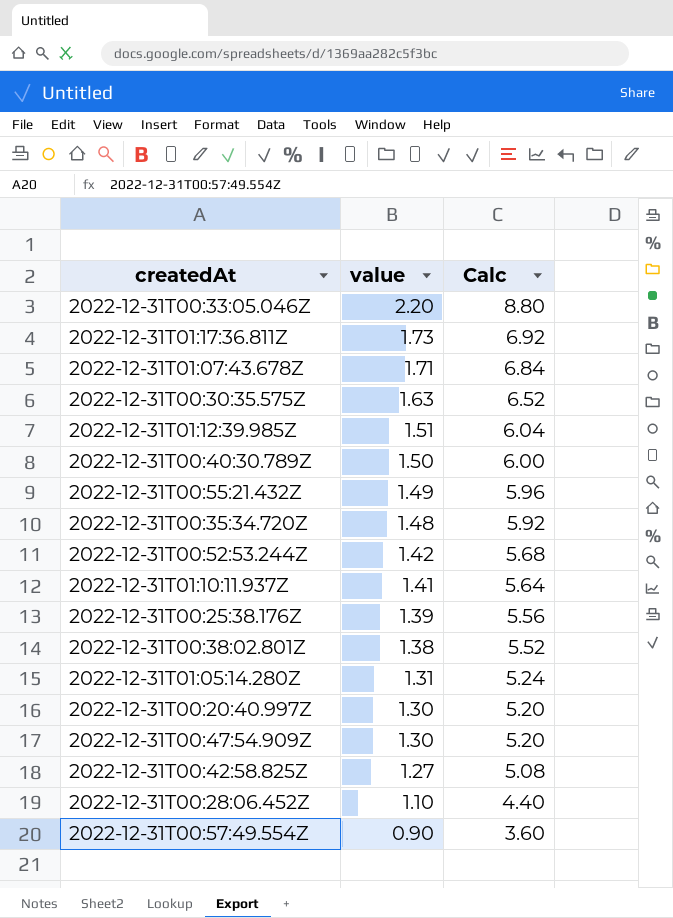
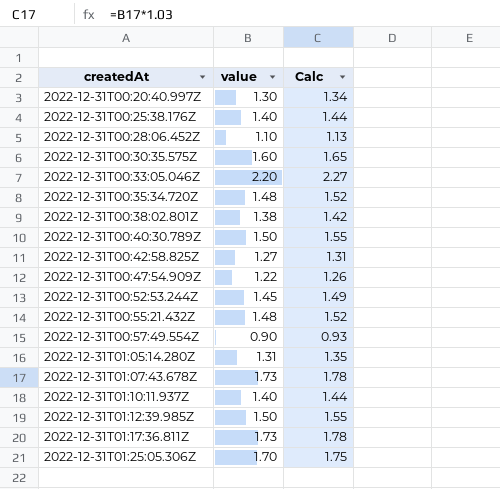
row order: value descending -> createdAt ascending
column Calc | formula: [value] * 4 -> [value] * 1.03
2022-12-31T00:25:38.176Z | value: 1.39 -> 1.40
2022-12-31T00:30:35.575Z | value: 1.63 -> 1.60
2022-12-31T00:47:54.909Z | value: 1.30 -> 1.22
2022-12-31T00:52:53.244Z | value: 1.42 -> 1.45
2022-12-31T00:55:21.432Z | value: 1.49 -> 1.48
2022-12-31T01:07:43.678Z | value: 1.71 -> 1.73
2022-12-31T01:10:11.937Z | value: 1.41 -> 1.40
2022-12-31T01:12:39.985Z | value: 1.51 -> 1.50
row 2022-12-31T01:25:05.306Z: none -> 1.70 | 1.75

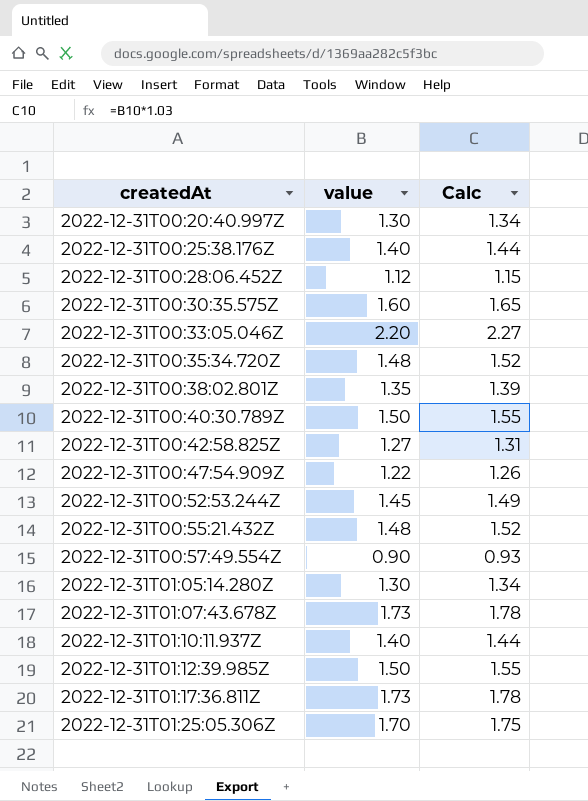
2022-12-31T00:28:06.452Z | value: 1.10 -> 1.12
2022-12-31T00:28:06.452Z | Calc: 1.13 -> 1.15
2022-12-31T00:38:02.801Z | value: 1.38 -> 1.35
2022-12-31T00:38:02.801Z | Calc: 1.42 -> 1.39
2022-12-31T01:05:14.280Z | value: 1.31 -> 1.30
2022-12-31T01:05:14.280Z | Calc: 1.35 -> 1.34

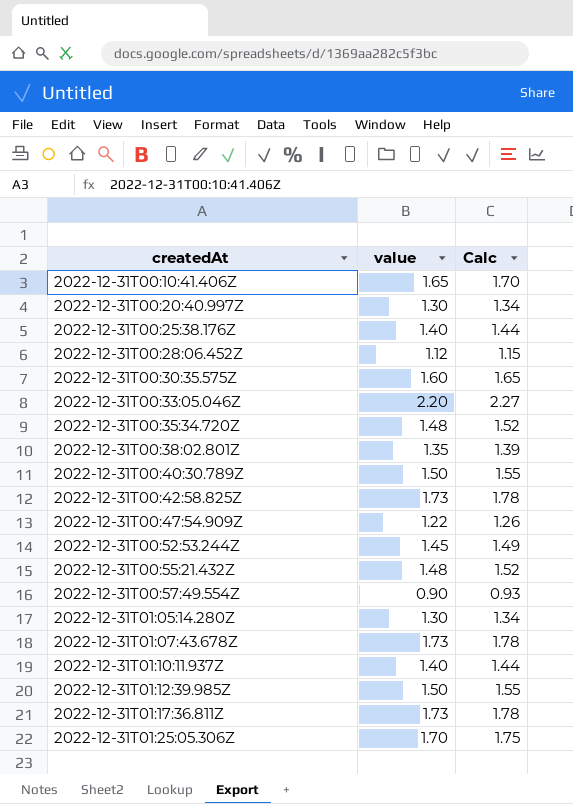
row 2022-12-31T00:10:41.406Z: none -> 1.65 | 1.70
2022-12-31T00:42:58.825Z | value: 1.27 -> 1.73
2022-12-31T00:42:58.825Z | Calc: 1.31 -> 1.78

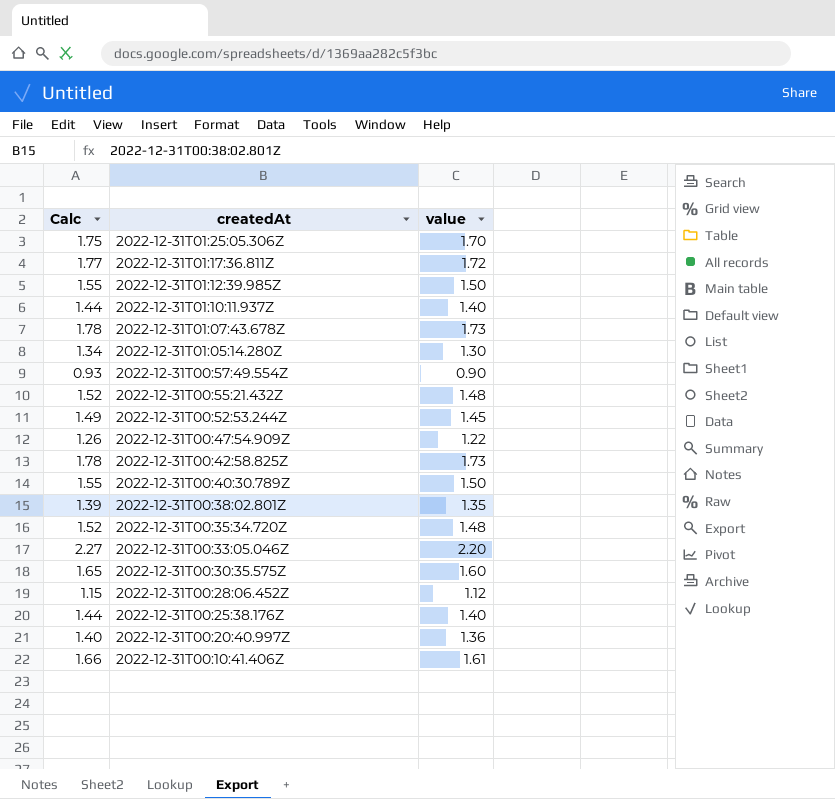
row order: createdAt ascending -> createdAt descending
column Calc | position: 3 -> 1
2022-12-31T01:17:36.811Z | Calc: 1.78 -> 1.77
2022-12-31T01:17:36.811Z | value: 1.73 -> 1.72
2022-12-31T00:20:40.997Z | Calc: 1.34 -> 1.40
2022-12-31T00:20:40.997Z | value: 1.30 -> 1.36
2022-12-31T00:10:41.406Z | Calc: 1.70 -> 1.66
2022-12-31T00:10:41.406Z | value: 1.65 -> 1.61

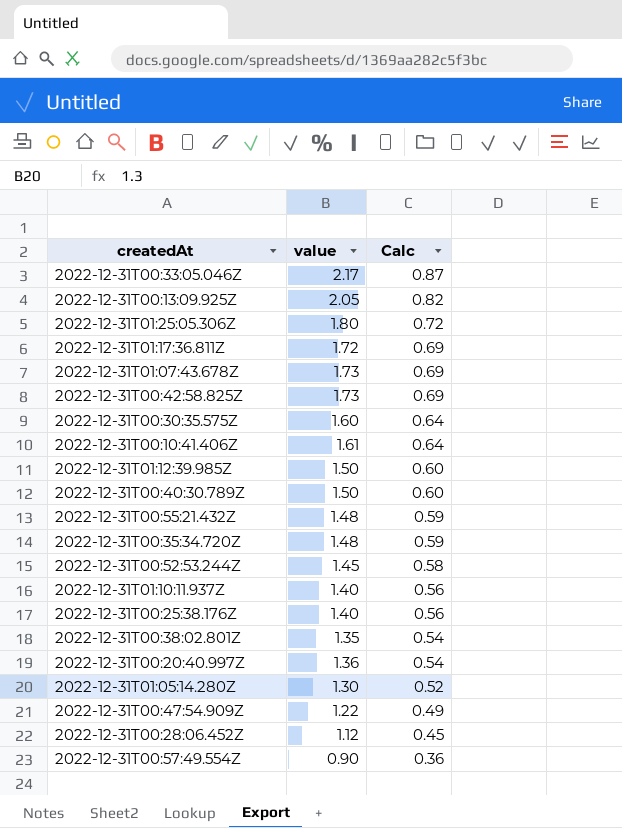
row order: createdAt descending -> Calc descending
column Calc | formula: [value] * 1.03 -> [value] * 0.4
column Calc | position: 1 -> 3
2022-12-31T00:33:05.046Z | value: 2.20 -> 2.17
row 2022-12-31T00:13:09.925Z: none -> 2.05 | 0.82
2022-12-31T01:25:05.306Z | value: 1.70 -> 1.80

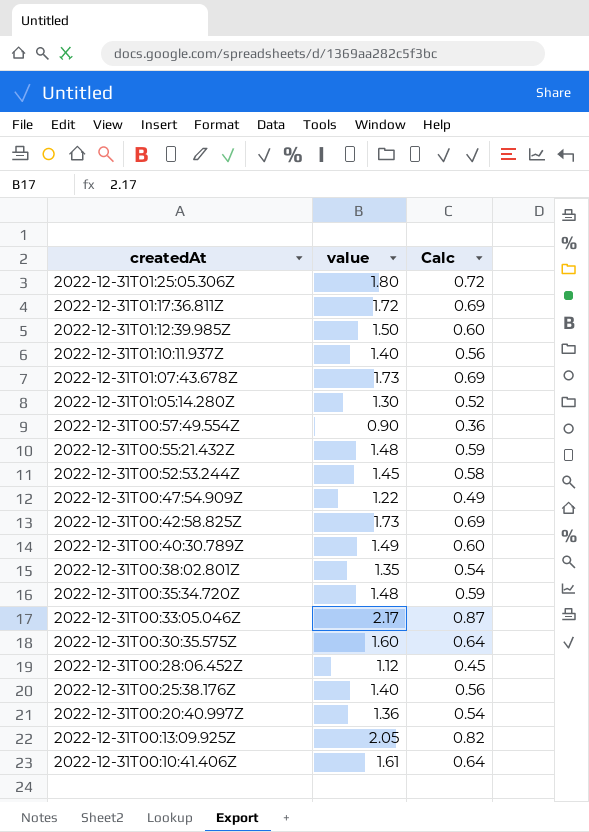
row order: Calc descending -> createdAt descending
2022-12-31T00:40:30.789Z | value: 1.50 -> 1.49

